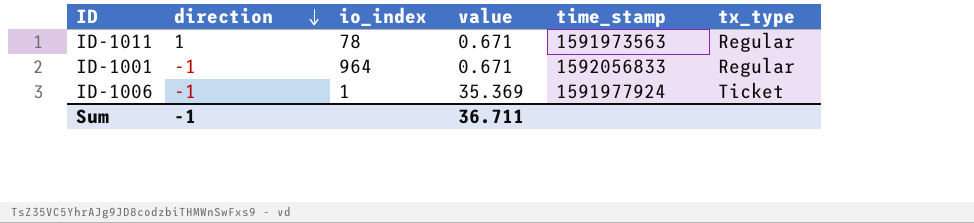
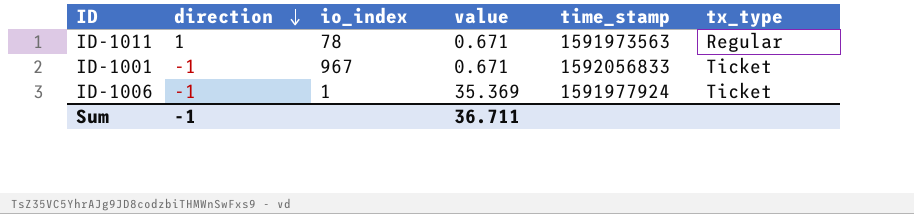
ID-1001 | io_index: 964 -> 967
ID-1001 | tx_type: Regular -> Ticket

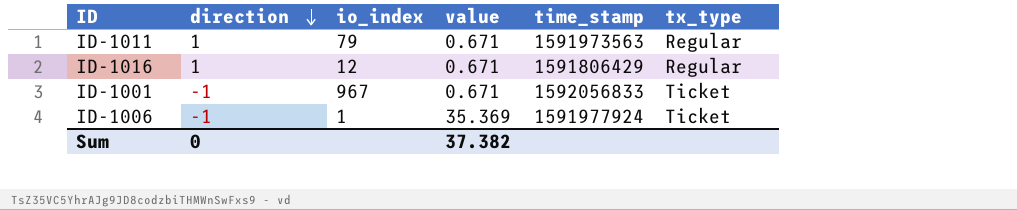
ID-1011 | io_index: 78 -> 79
row ID-1016: none -> 1 | 12 | 0.671 | 1591806429 | Regular
Sum | direction: -1 -> 0
Sum | value: 36.711 -> 37.382

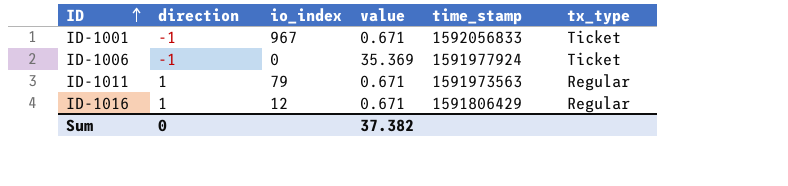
row order: direction descending -> ID ascending
ID-1006 | io_index: 1 -> 0

